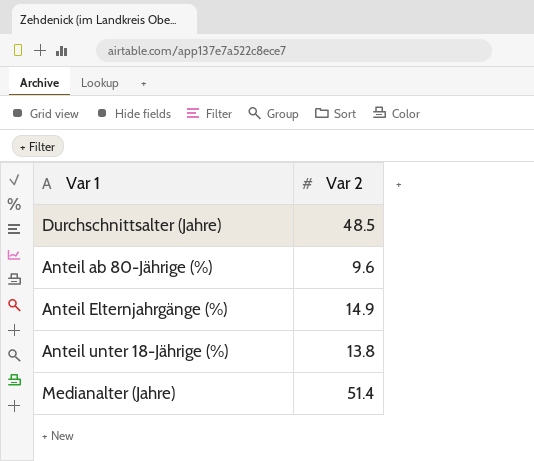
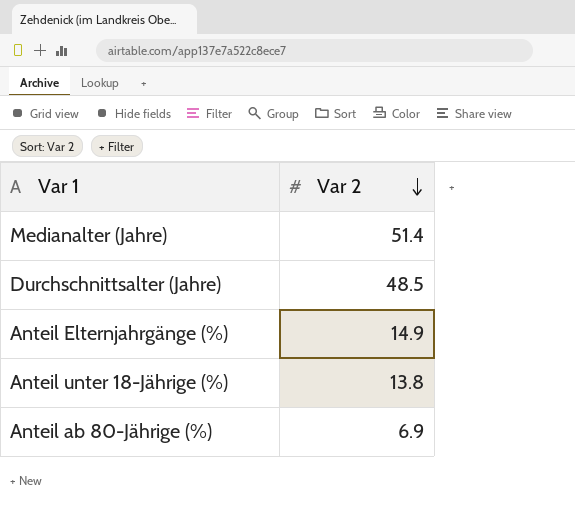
row order: none -> Var 2 descending
Anteil ab 80-Jährige (%) | Var 2: 9.6 -> 6.9

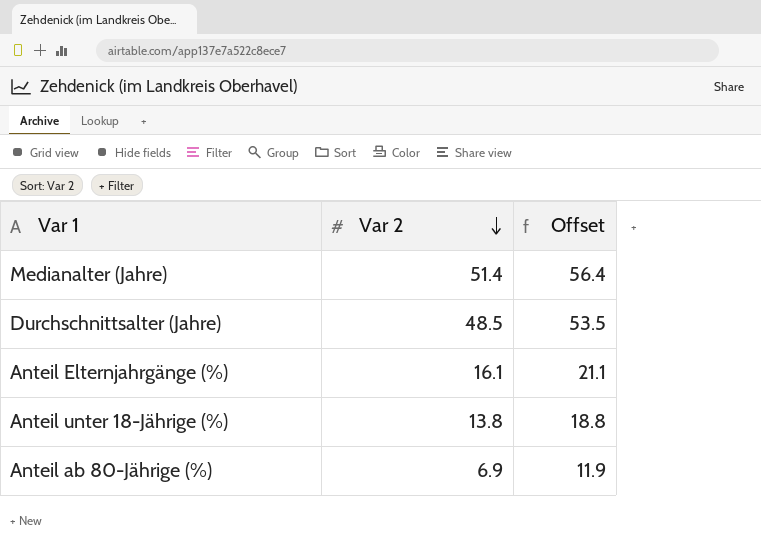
column Offset | formula: none -> [Var 2] + 5
Anteil Elternjahrgänge (%) | Var 2: 14.9 -> 16.1

